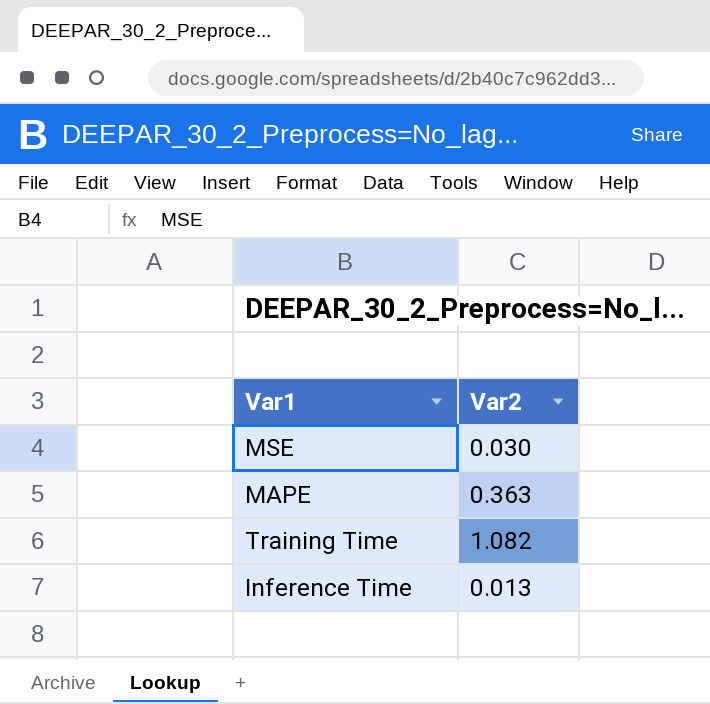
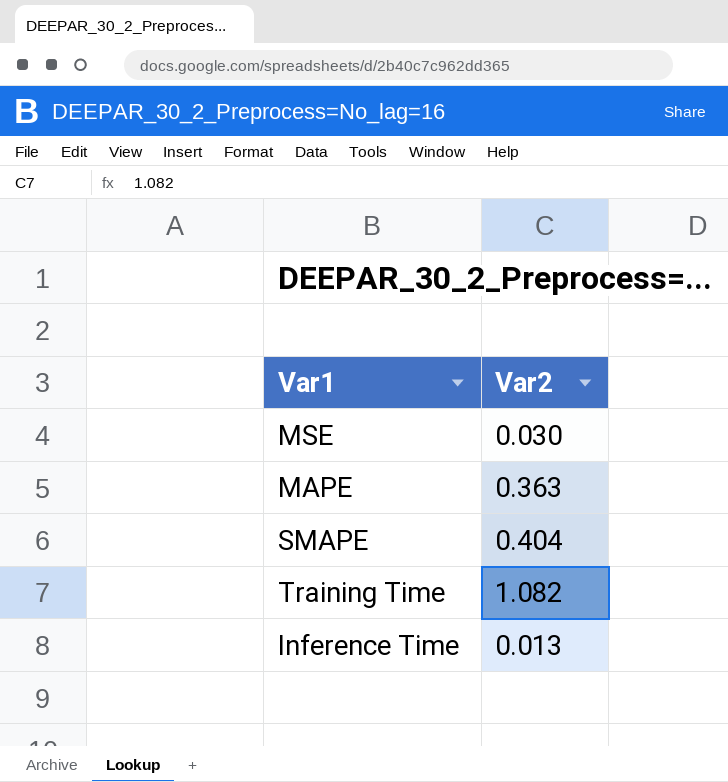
row SMAPE: none -> 0.404

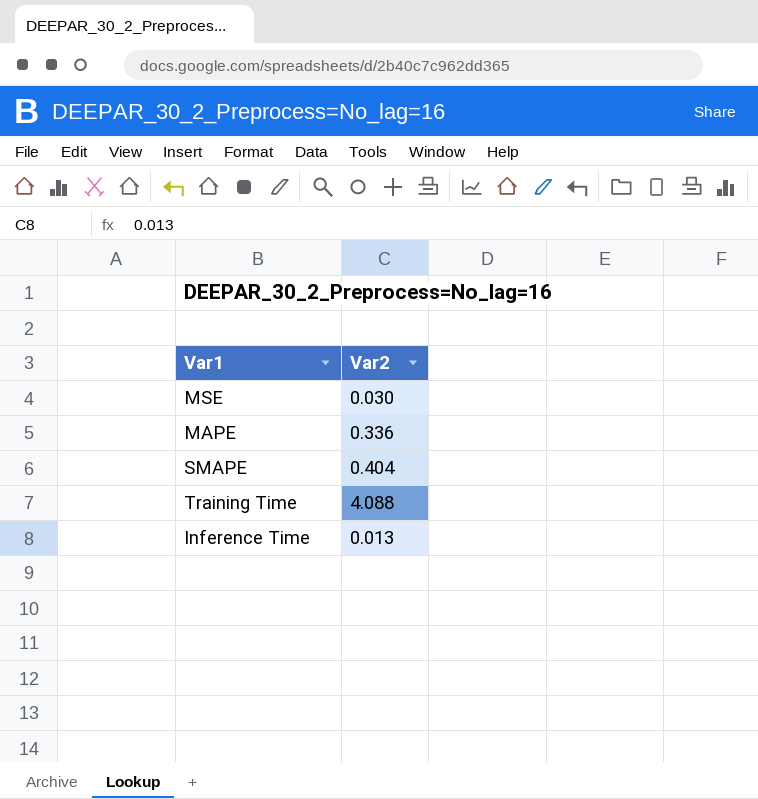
MAPE | Var2: 0.363 -> 0.336
Training Time | Var2: 1.082 -> 4.088

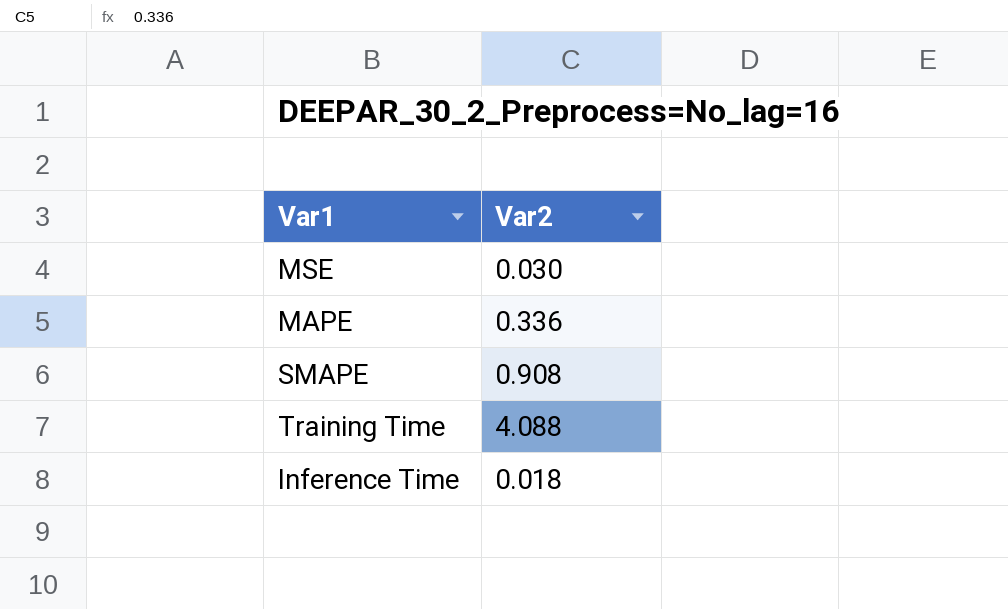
SMAPE | Var2: 0.404 -> 0.908
Inference Time | Var2: 0.013 -> 0.018

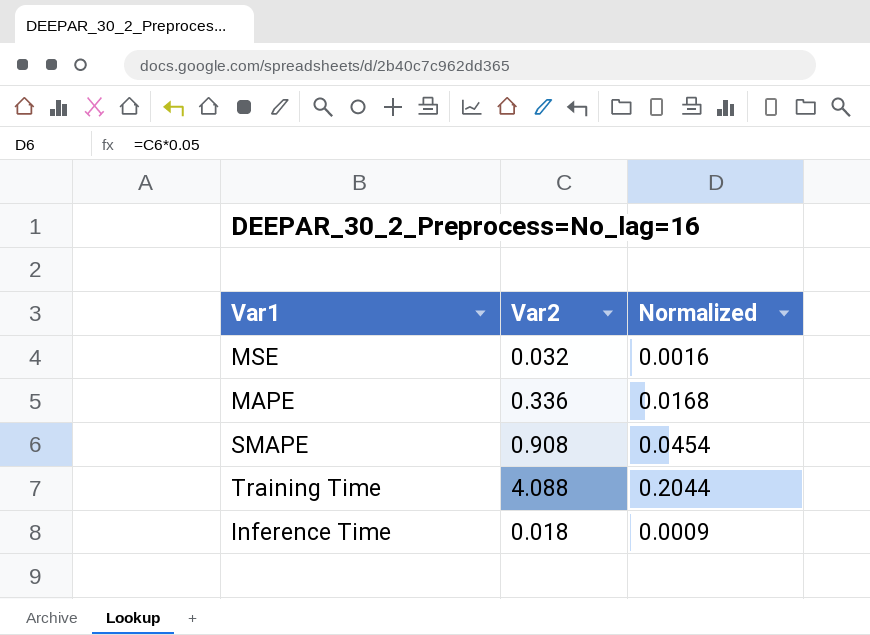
column Normalized | formula: none -> [Var2] * 0.05
MSE | Var2: 0.030 -> 0.032

